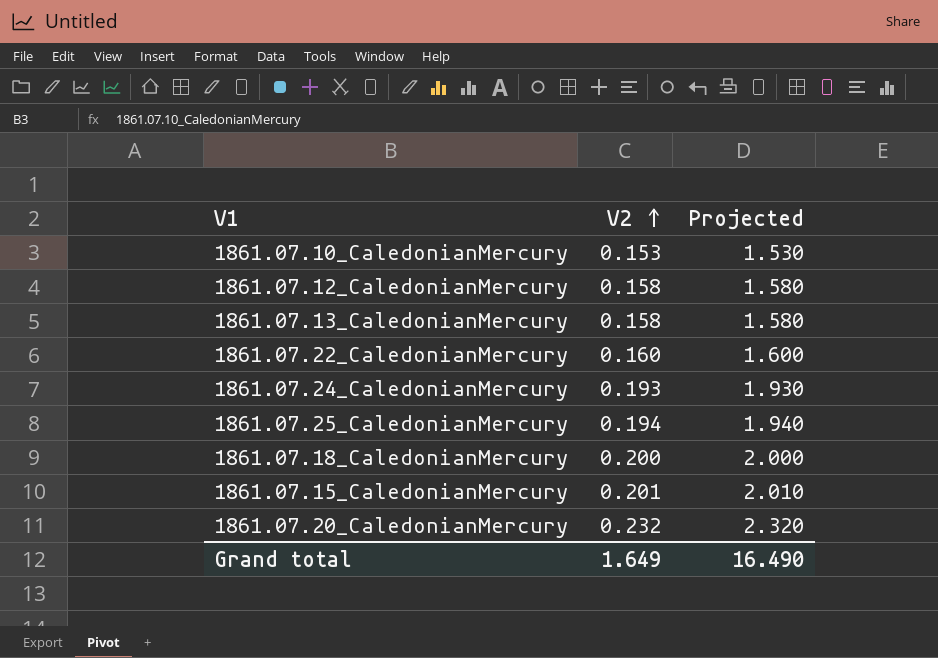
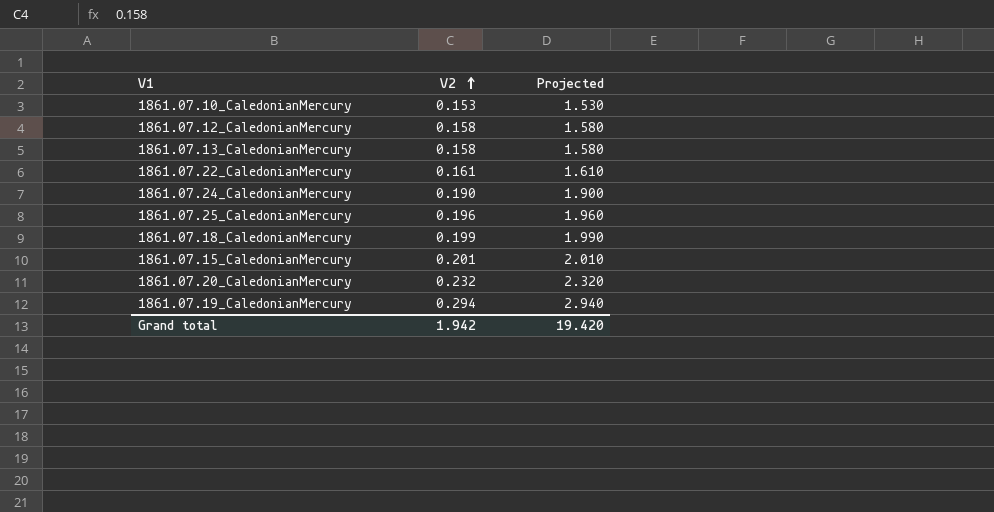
1861.07.22_CaledonianMercury | V2: 0.160 -> 0.161
1861.07.22_CaledonianMercury | Projected: 1.600 -> 1.610
1861.07.24_CaledonianMercury | V2: 0.193 -> 0.190
1861.07.24_CaledonianMercury | Projected: 1.930 -> 1.900
1861.07.25_CaledonianMercury | V2: 0.194 -> 0.196
1861.07.25_CaledonianMercury | Projected: 1.940 -> 1.960
1861.07.18_CaledonianMercury | V2: 0.200 -> 0.199
1861.07.18_CaledonianMercury | Projected: 2.000 -> 1.990
row 1861.07.19_CaledonianMercury: none -> 0.294 | 2.940
Grand total | V2: 1.649 -> 1.942
Grand total | Projected: 16.490 -> 19.420

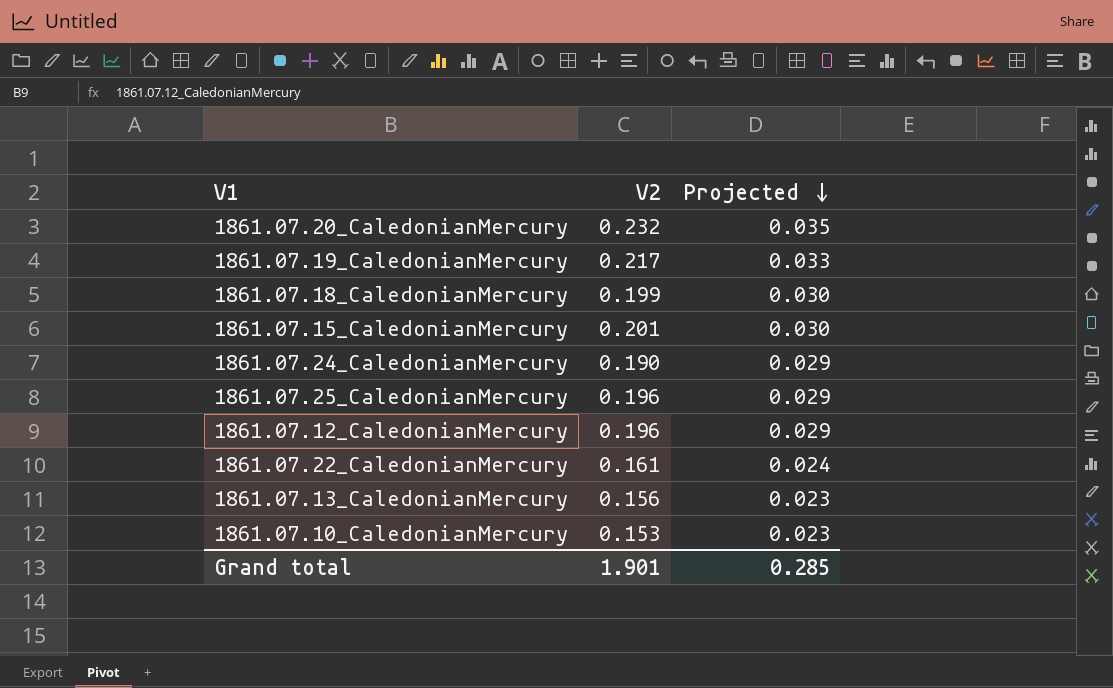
row order: V2 ascending -> Projected descending
column Projected | formula: [V2] * 10 -> [V2] * 0.15
1861.07.19_CaledonianMercury | V2: 0.294 -> 0.217
1861.07.12_CaledonianMercury | V2: 0.158 -> 0.196
1861.07.13_CaledonianMercury | V2: 0.158 -> 0.156
Grand total | V2: 1.942 -> 1.901
Grand total | Projected: 19.420 -> 0.285

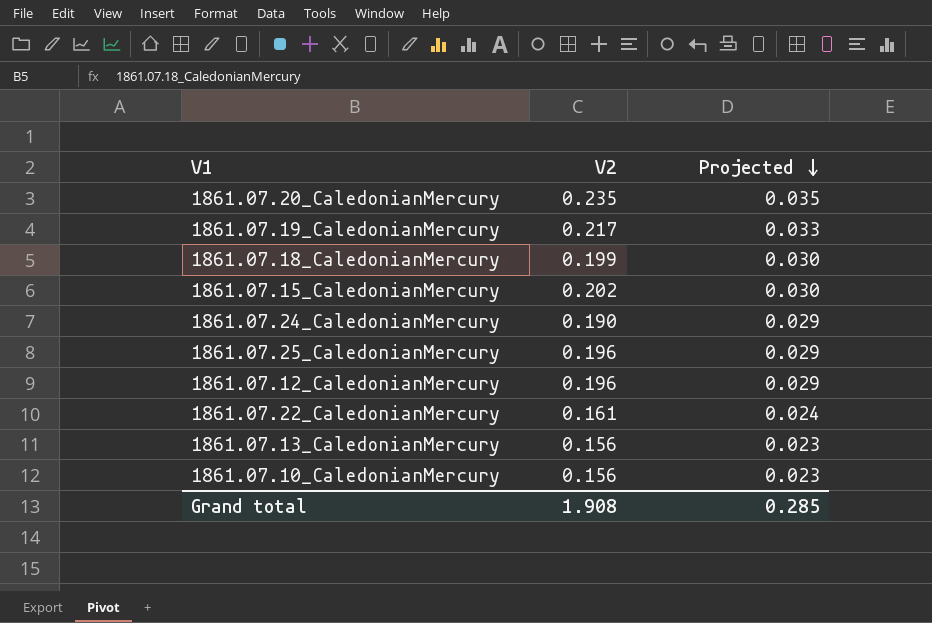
1861.07.20_CaledonianMercury | V2: 0.232 -> 0.235
1861.07.15_CaledonianMercury | V2: 0.201 -> 0.202
1861.07.10_CaledonianMercury | V2: 0.153 -> 0.156
Grand total | V2: 1.901 -> 1.908

